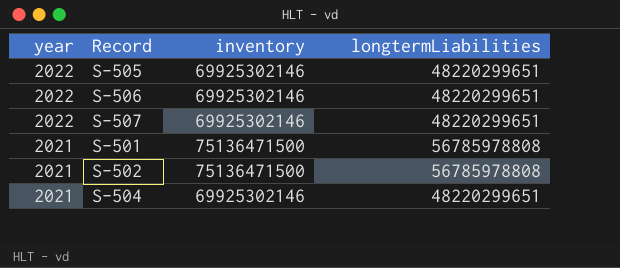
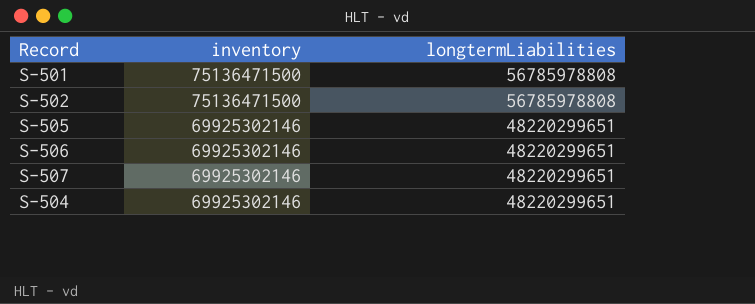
row order: year descending -> inventory descending
column year | position: 1 -> none

